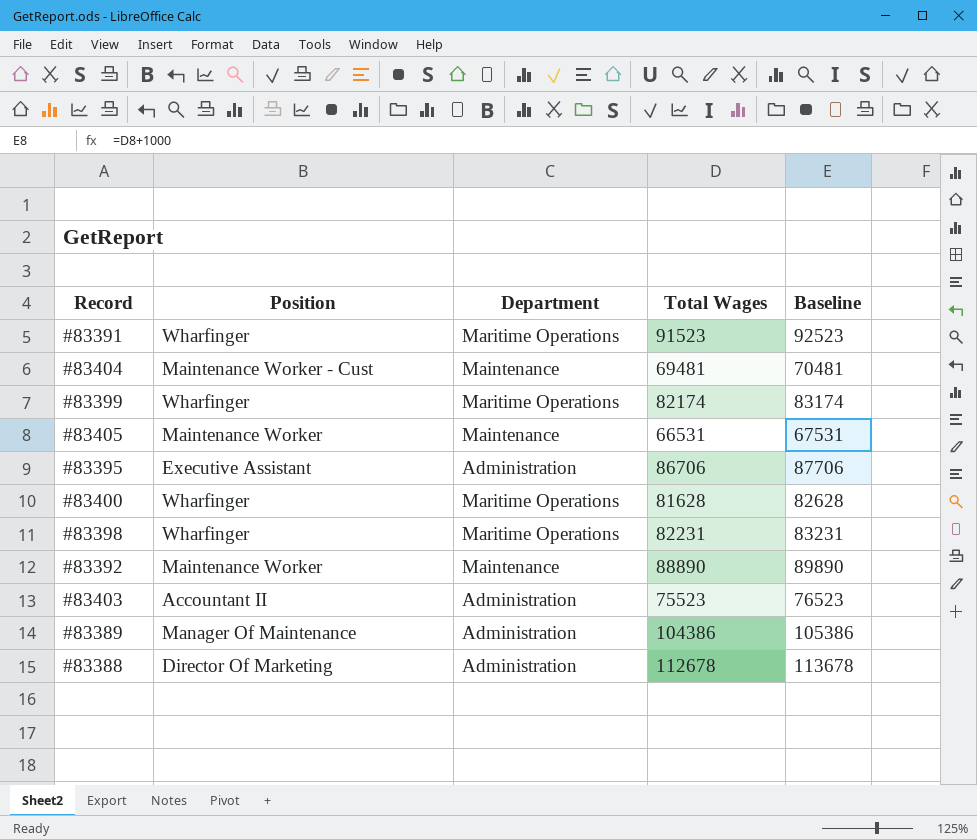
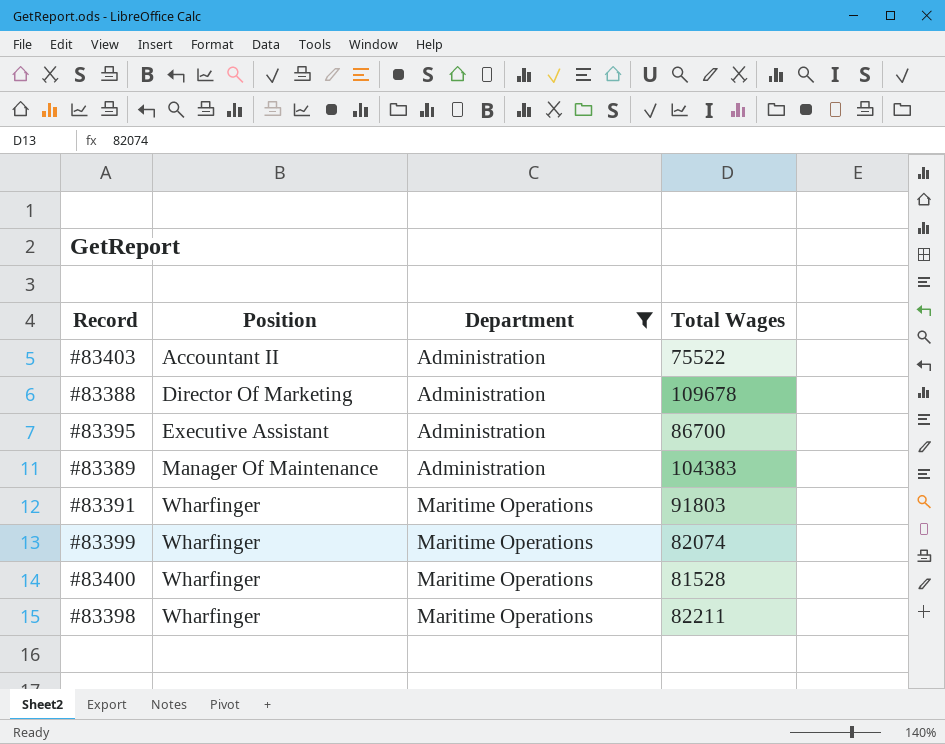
filter: none -> Department != Maintenance
row order: none -> Position ascending
column Baseline | formula: [Total Wages] + 1000 -> none
#83403 | Total Wages: 75523 -> 75522
#83388 | Total Wages: 112678 -> 109678
#83395 | Total Wages: 86706 -> 86700
#83389 | Total Wages: 104386 -> 104383
#83391 | Total Wages: 91523 -> 91803
#83399 | Total Wages: 82174 -> 82074
#83400 | Total Wages: 81628 -> 81528
#83398 | Total Wages: 82231 -> 82211

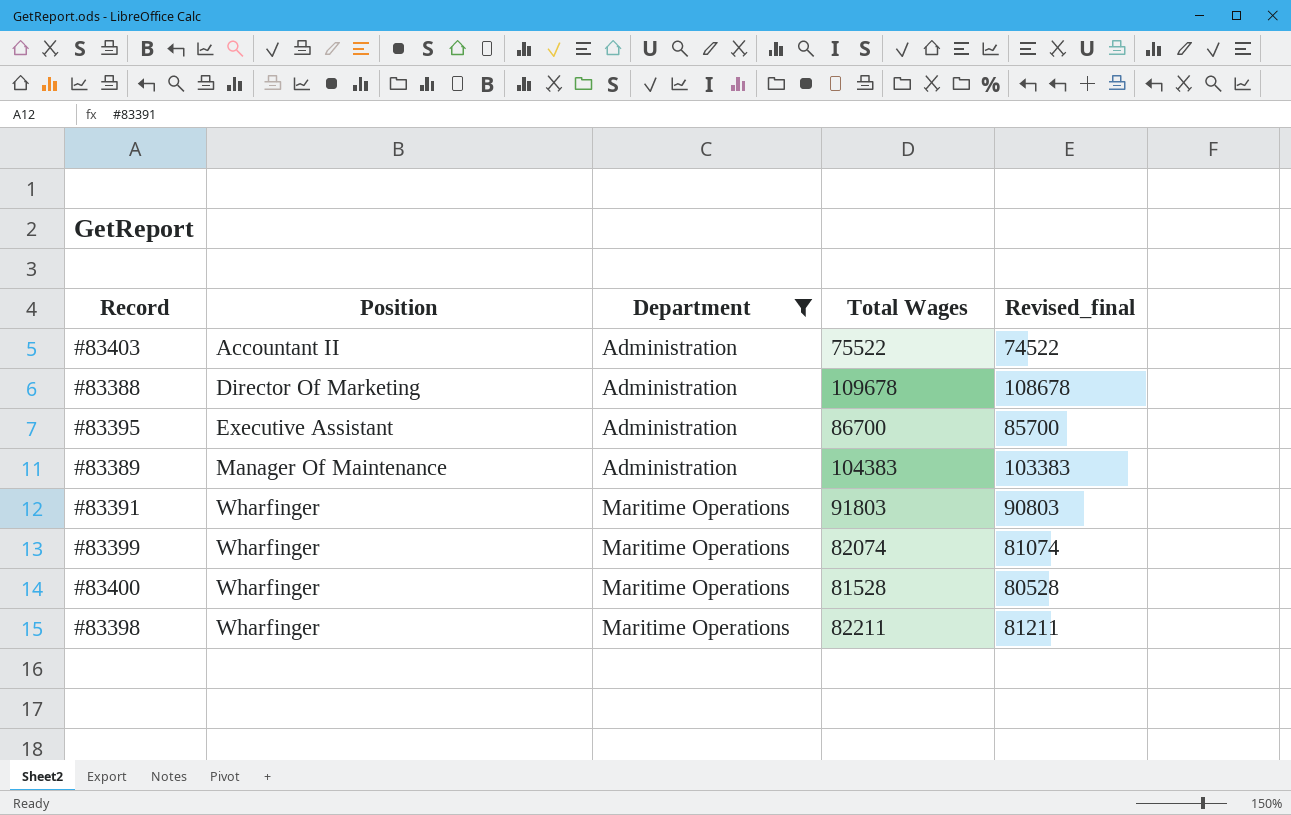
column Revised_final | formula: none -> [Total Wages] - 1000

